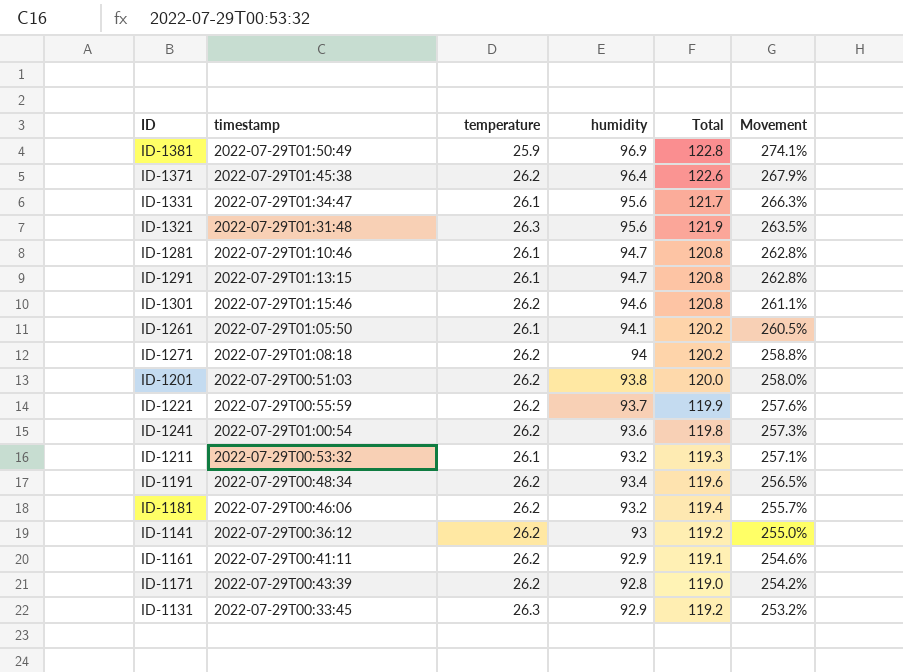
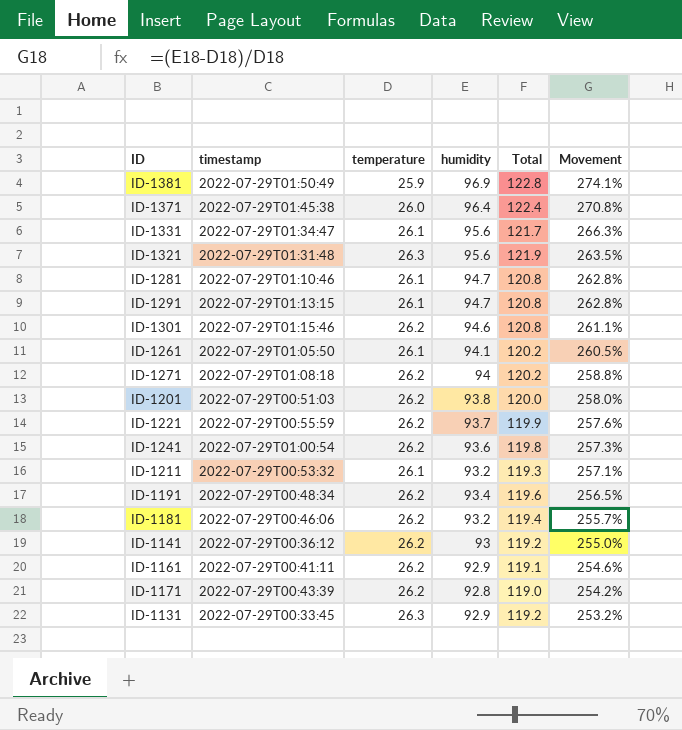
ID-1371 | temperature: 26.2 -> 26.0
ID-1371 | Total: 122.6 -> 122.4
ID-1371 | Movement: 267.9% -> 270.8%

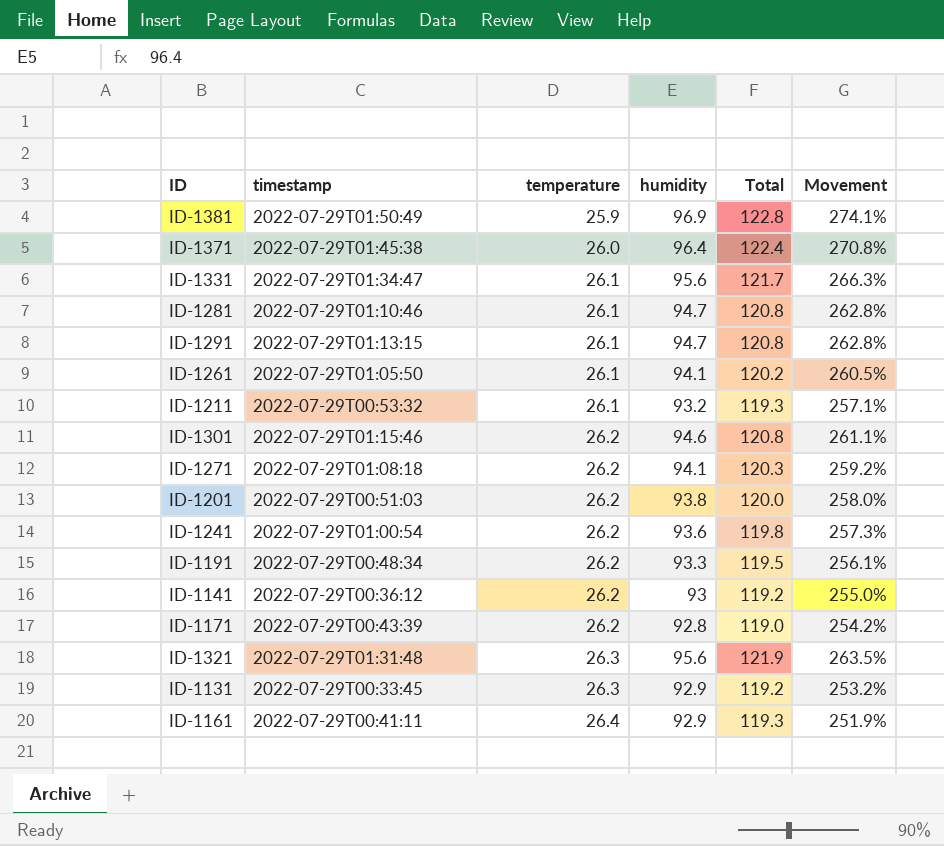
row order: Movement descending -> temperature ascending
row ID-1221: 2022-07-29T00:55:59 | 26.2 | 93.7 | 119.9 | 257.6% -> none
row ID-1181: 2022-07-29T00:46:06 | 26.2 | 93.2 | 119.4 | 255.7% -> none
ID-1271 | humidity: 94 -> 94.1
ID-1271 | Total: 120.2 -> 120.3
ID-1271 | Movement: 258.8% -> 259.2%
ID-1191 | humidity: 93.4 -> 93.3
ID-1191 | Total: 119.6 -> 119.5
ID-1191 | Movement: 256.5% -> 256.1%
ID-1161 | temperature: 26.2 -> 26.4
ID-1161 | Total: 119.1 -> 119.3
ID-1161 | Movement: 254.6% -> 251.9%

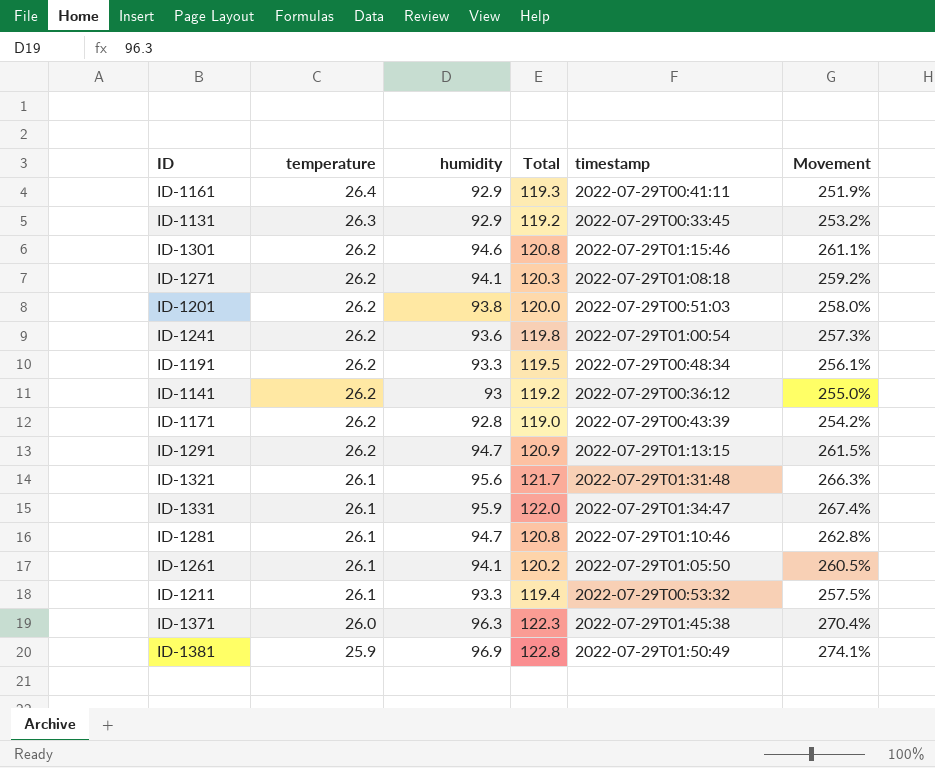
row order: temperature ascending -> temperature descending
column timestamp | position: 2 -> 5
ID-1291 | temperature: 26.1 -> 26.2
ID-1291 | Total: 120.8 -> 120.9
ID-1291 | Movement: 262.8% -> 261.5%
ID-1321 | temperature: 26.3 -> 26.1
ID-1321 | Total: 121.9 -> 121.7
ID-1321 | Movement: 263.5% -> 266.3%
ID-1331 | humidity: 95.6 -> 95.9
ID-1331 | Total: 121.7 -> 122.0
ID-1331 | Movement: 266.3% -> 267.4%
ID-1211 | humidity: 93.2 -> 93.3
ID-1211 | Total: 119.3 -> 119.4
ID-1211 | Movement: 257.1% -> 257.5%
ID-1371 | humidity: 96.4 -> 96.3
ID-1371 | Total: 122.4 -> 122.3
ID-1371 | Movement: 270.8% -> 270.4%

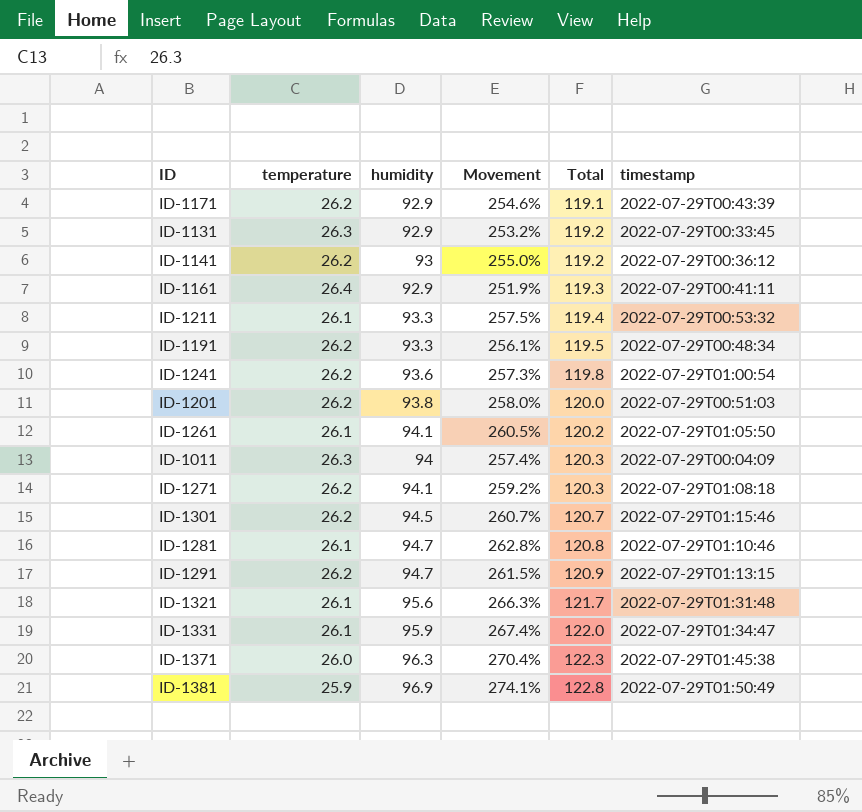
row order: temperature descending -> Total ascending
column Movement | position: 6 -> 4
ID-1171 | humidity: 92.8 -> 92.9
ID-1171 | Movement: 254.2% -> 254.6%
ID-1171 | Total: 119.0 -> 119.1
row ID-1011: none -> 26.3 | 94 | 257.4% | 120.3 | 2022-07-29T00:04:09
ID-1301 | humidity: 94.6 -> 94.5
ID-1301 | Movement: 261.1% -> 260.7%
ID-1301 | Total: 120.8 -> 120.7

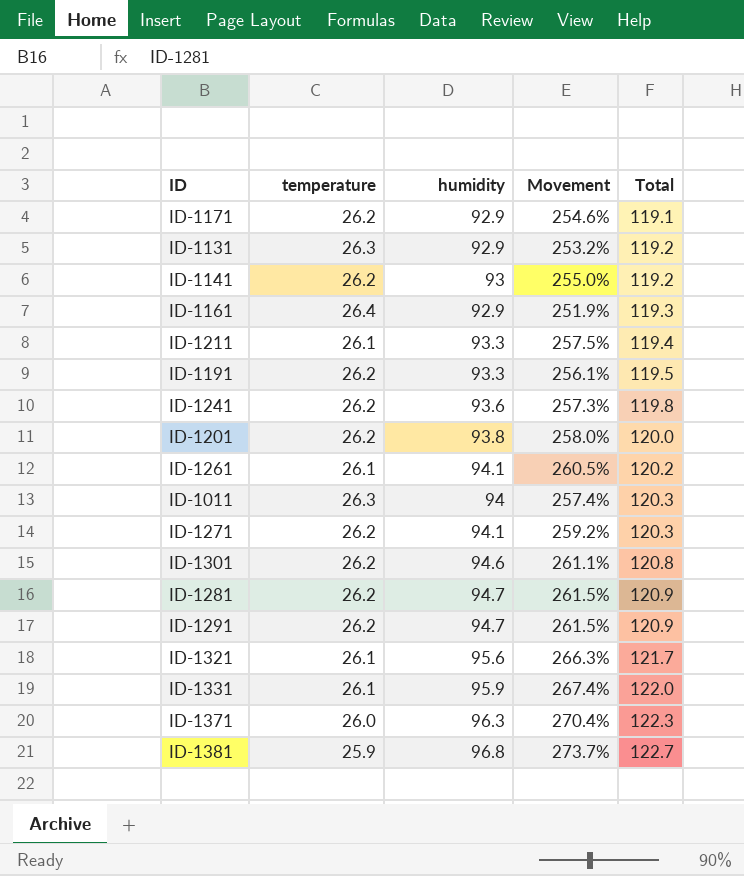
column timestamp | position: 6 -> none
ID-1301 | humidity: 94.5 -> 94.6
ID-1301 | Movement: 260.7% -> 261.1%
ID-1301 | Total: 120.7 -> 120.8
ID-1281 | temperature: 26.1 -> 26.2
ID-1281 | Movement: 262.8% -> 261.5%
ID-1281 | Total: 120.8 -> 120.9
ID-1381 | humidity: 96.9 -> 96.8
ID-1381 | Movement: 274.1% -> 273.7%
ID-1381 | Total: 122.8 -> 122.7

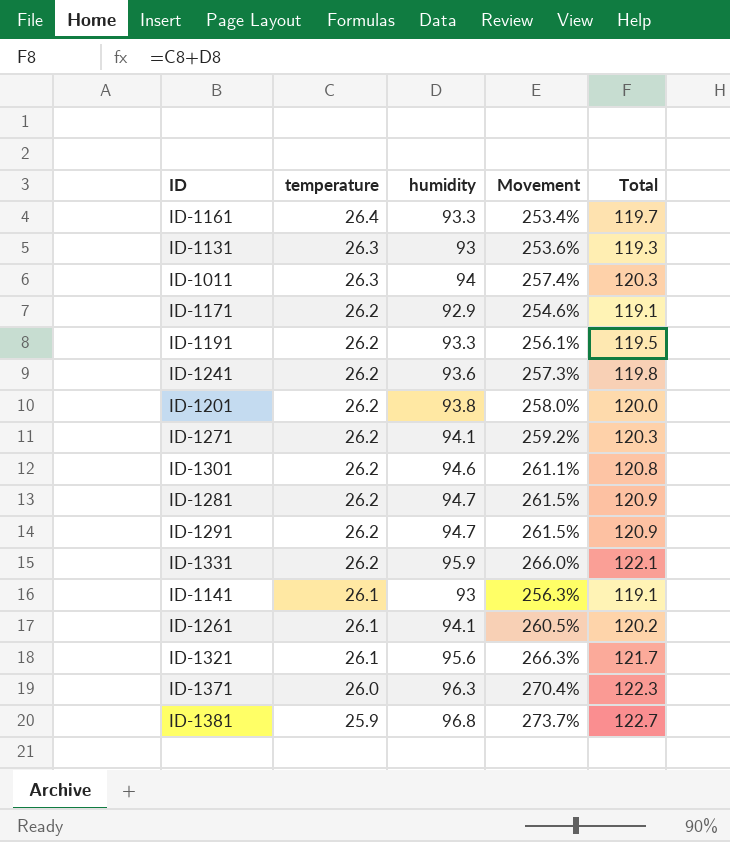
row order: Total ascending -> temperature descending
row ID-1211: 26.1 | 93.3 | 257.5% | 119.4 -> none
ID-1161 | humidity: 92.9 -> 93.3
ID-1161 | Movement: 251.9% -> 253.4%
ID-1161 | Total: 119.3 -> 119.7
ID-1131 | humidity: 92.9 -> 93
ID-1131 | Movement: 253.2% -> 253.6%
ID-1131 | Total: 119.2 -> 119.3
ID-1331 | temperature: 26.1 -> 26.2
ID-1331 | Movement: 267.4% -> 266.0%
ID-1331 | Total: 122.0 -> 122.1
ID-1141 | temperature: 26.2 -> 26.1
ID-1141 | Movement: 255.0% -> 256.3%
ID-1141 | Total: 119.2 -> 119.1

